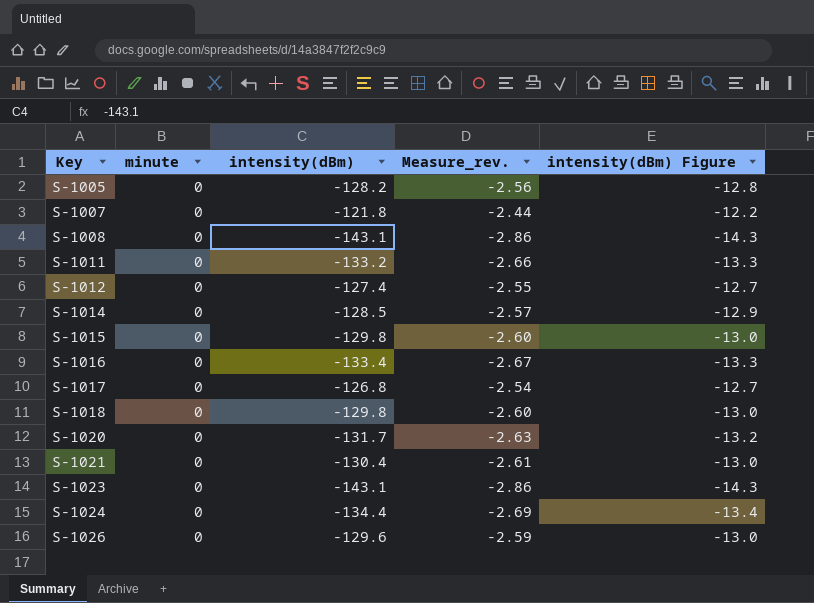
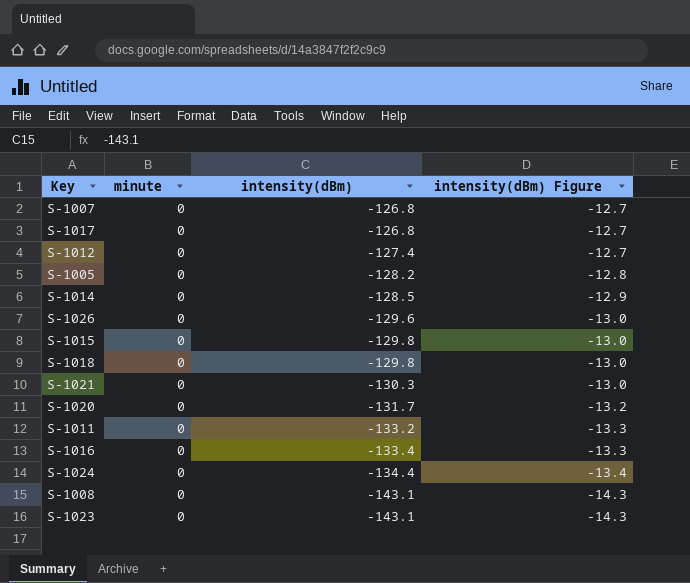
row order: Key ascending -> intensity(dBm) descending
column Measure_rev. | formula: [intensity(dBm)] * 0.02 -> none
S-1007 | intensity(dBm): -121.8 -> -126.8
S-1007 | intensity(dBm) Figure: -12.2 -> -12.7
S-1021 | intensity(dBm): -130.4 -> -130.3

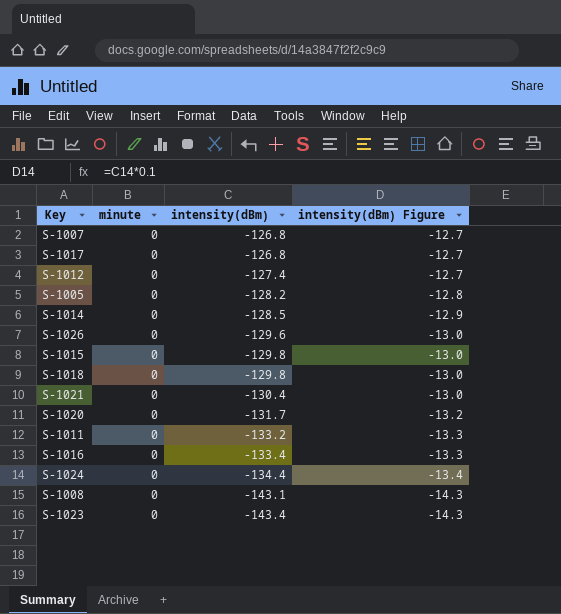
S-1021 | intensity(dBm): -130.3 -> -130.4
S-1023 | intensity(dBm): -143.1 -> -143.4

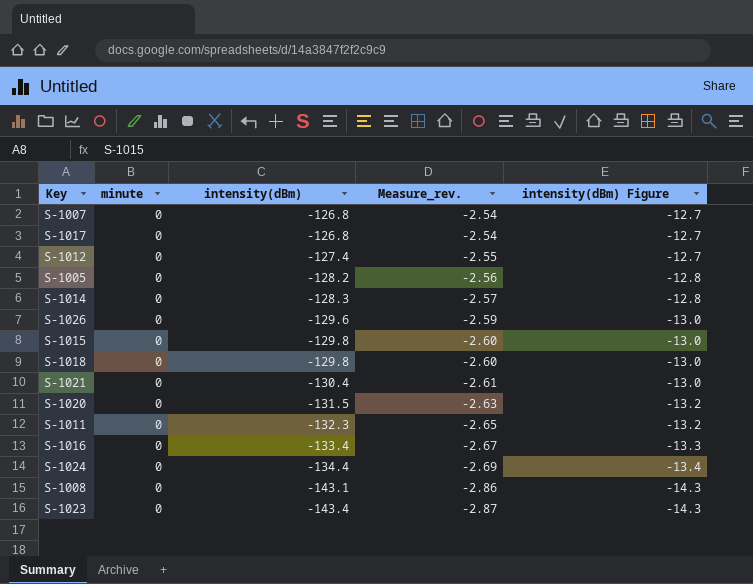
column Measure_rev. | formula: none -> [intensity(dBm)] * 0.02
S-1014 | intensity(dBm): -128.5 -> -128.3
S-1014 | intensity(dBm) Figure: -12.9 -> -12.8
S-1020 | intensity(dBm): -131.7 -> -131.5
S-1011 | intensity(dBm): -133.2 -> -132.3
S-1011 | intensity(dBm) Figure: -13.3 -> -13.2

